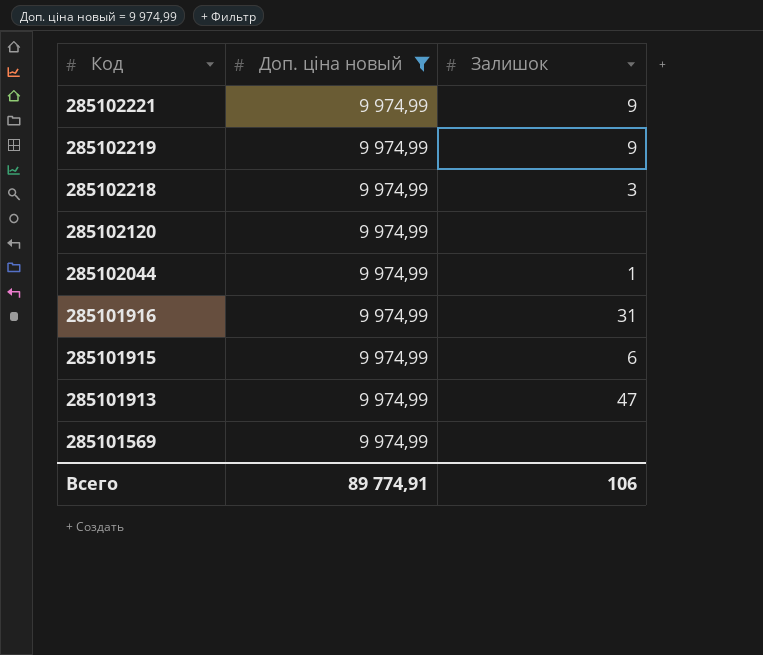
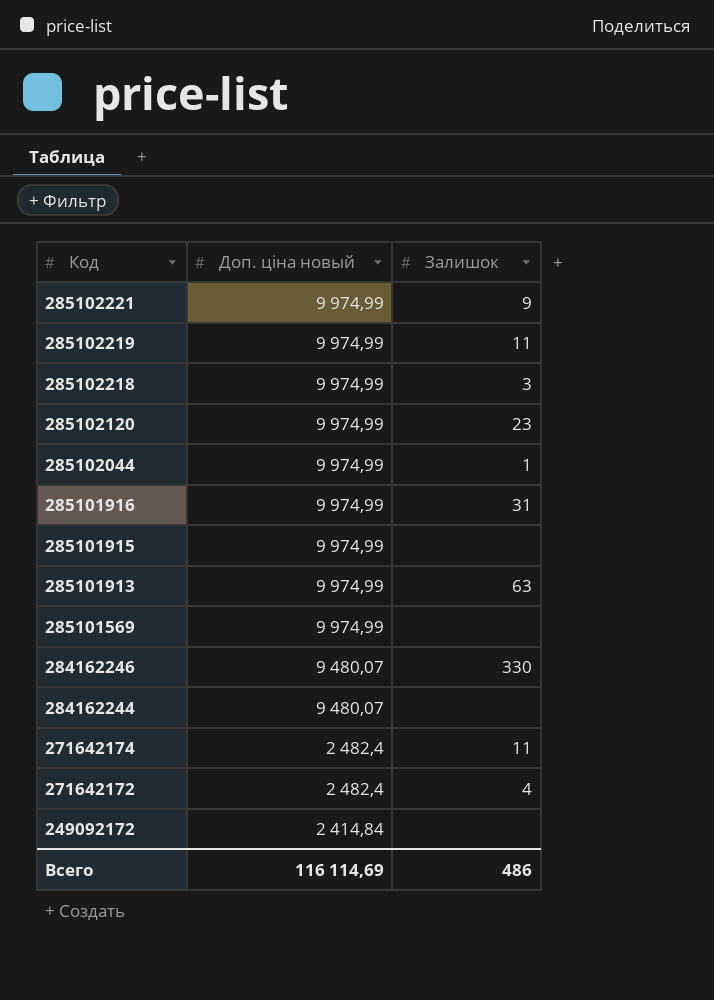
filter: Доп. ціна новый = 9 974,99 -> none
285102219 | Залишок: 9 -> 11
285102120 | Залишок: none -> 23
285101915 | Залишок: 6 -> none
285101913 | Залишок: 47 -> 63
Всего | Доп. ціна новый: 89 774,91 -> 116 114,69
Всего | Залишок: 106 -> 486

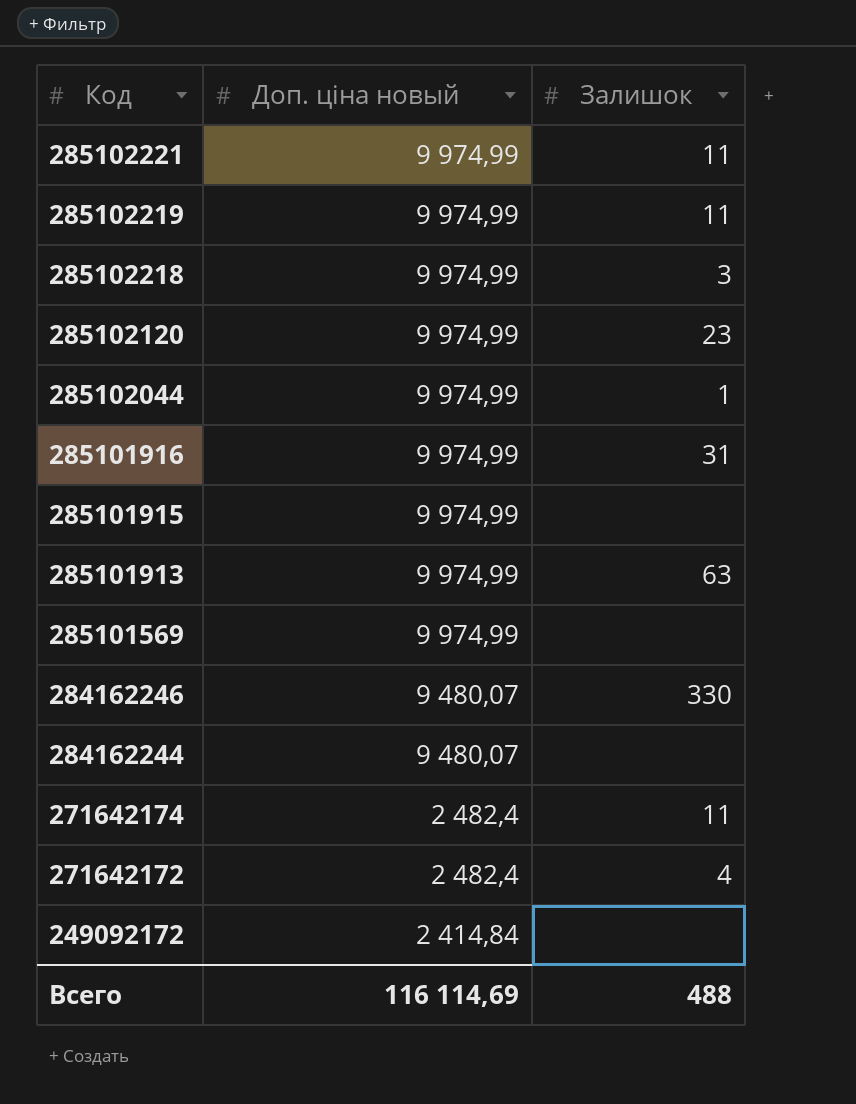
285102221 | Залишок: 9 -> 11
Всего | Залишок: 486 -> 488

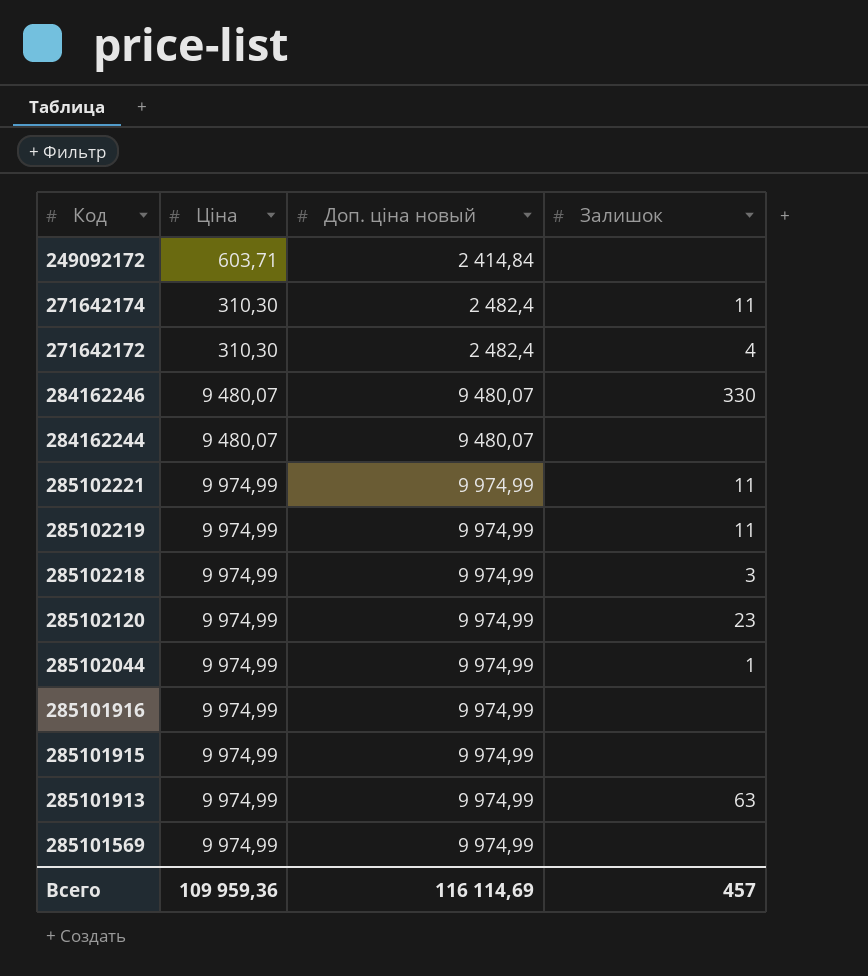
row order: Код descending -> Доп. ціна новый ascending
column Ціна | position: none -> 2
285101916 | Залишок: 31 -> none
Всего | Залишок: 488 -> 457

